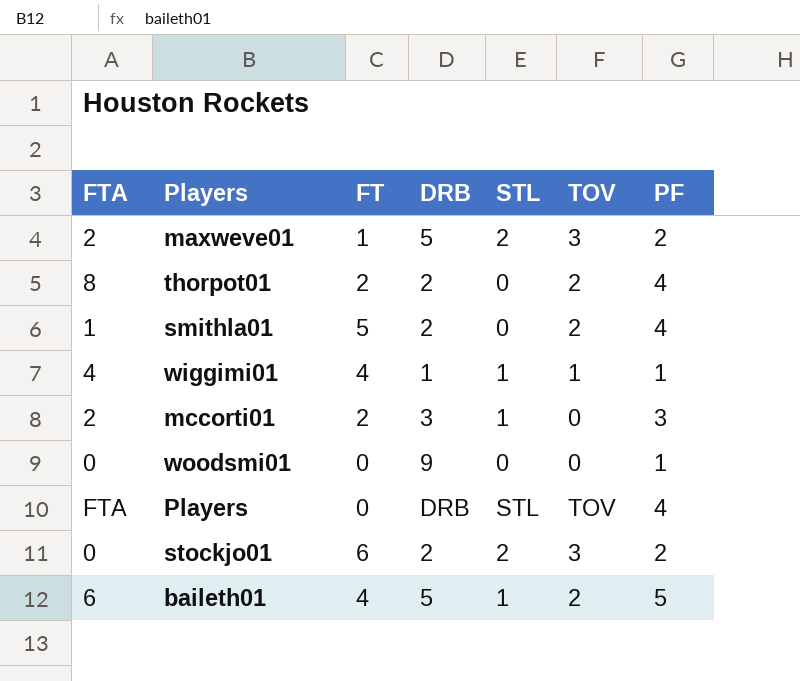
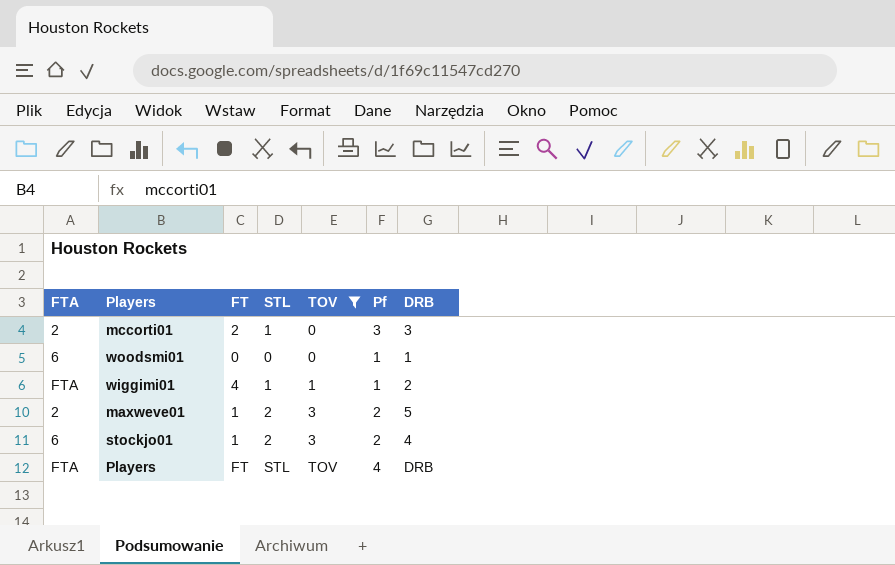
filter: none -> TOV != 2
row order: none -> TOV ascending
column name: PF -> Pf
column DRB | position: 4 -> 7
woodsmi01 | FTA: 0 -> 6
woodsmi01 | DRB: 9 -> 1
wiggimi01 | FTA: 4 -> FTA
wiggimi01 | DRB: 1 -> 2
stockjo01 | FTA: 0 -> 6
stockjo01 | FT: 6 -> 1
stockjo01 | DRB: 2 -> 4
Players | FT: 0 -> FT

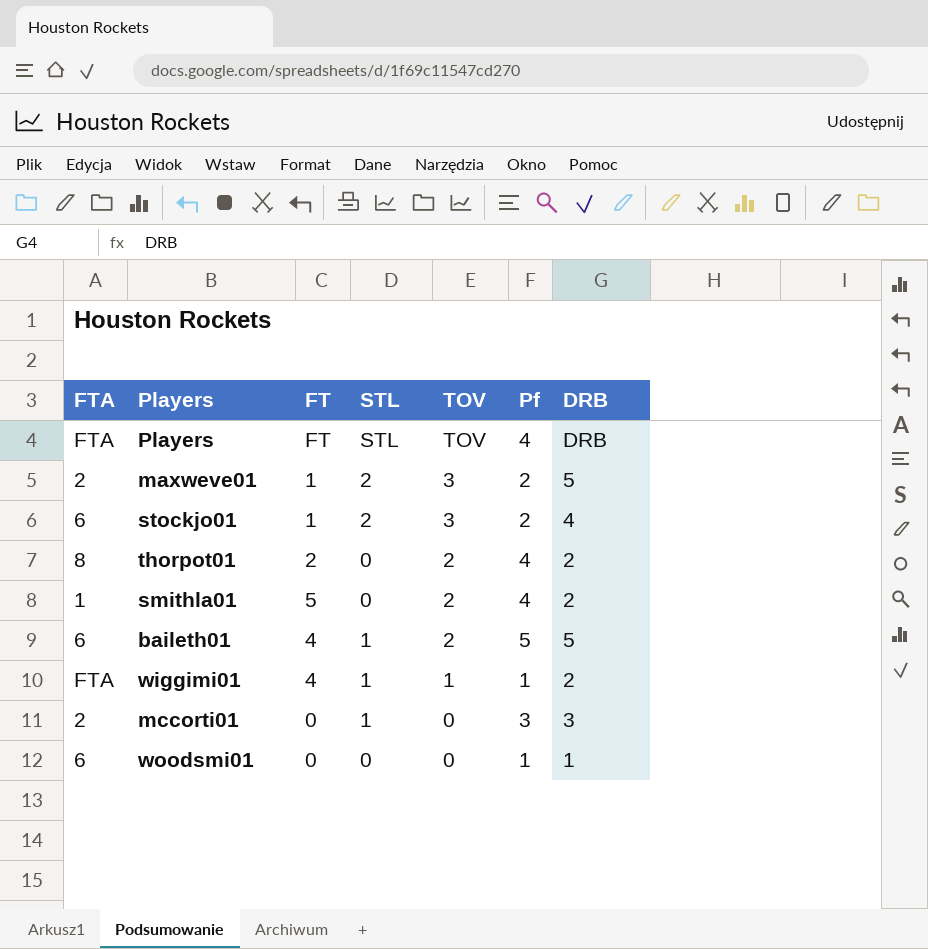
filter: TOV != 2 -> none
row order: TOV ascending -> TOV descending
mccorti01 | FT: 2 -> 0

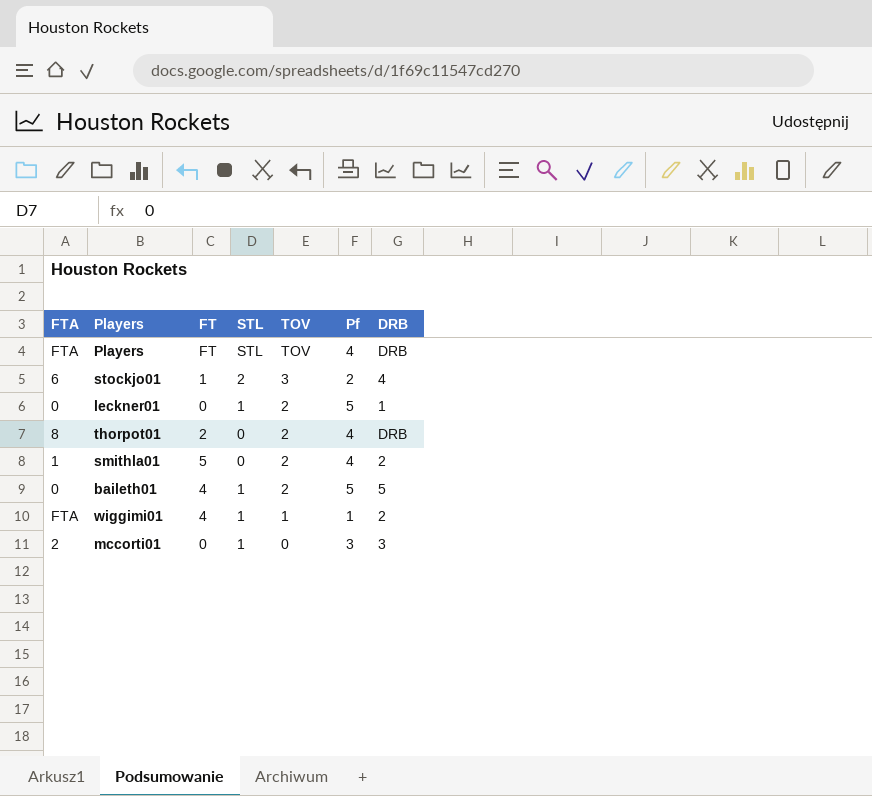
row maxweve01: 2 | 1 | 2 | 3 | 2 | 5 -> none
row woodsmi01: 6 | 0 | 0 | 0 | 1 | 1 -> none
row leckner01: none -> 0 | 0 | 1 | 2 | 5 | 1
thorpot01 | DRB: 2 -> DRB
baileth01 | FTA: 6 -> 0

